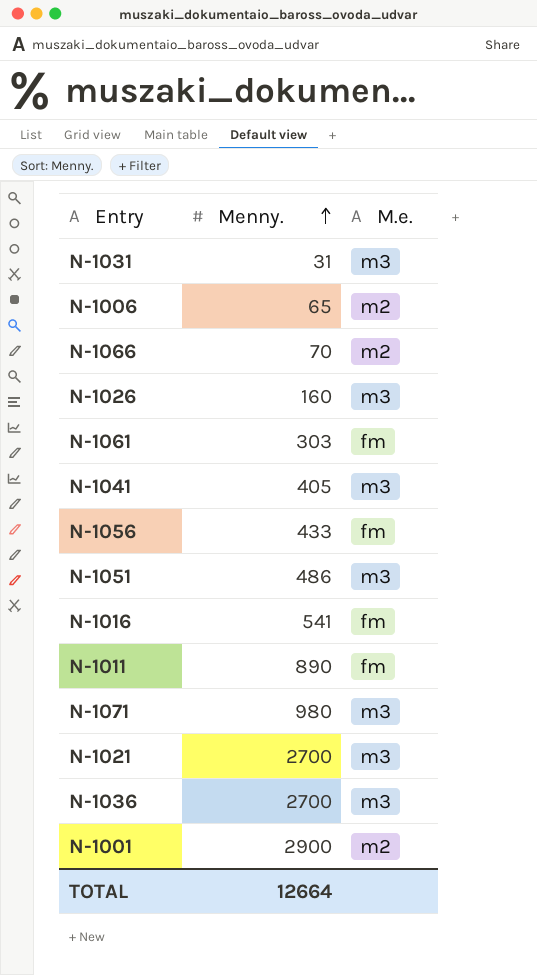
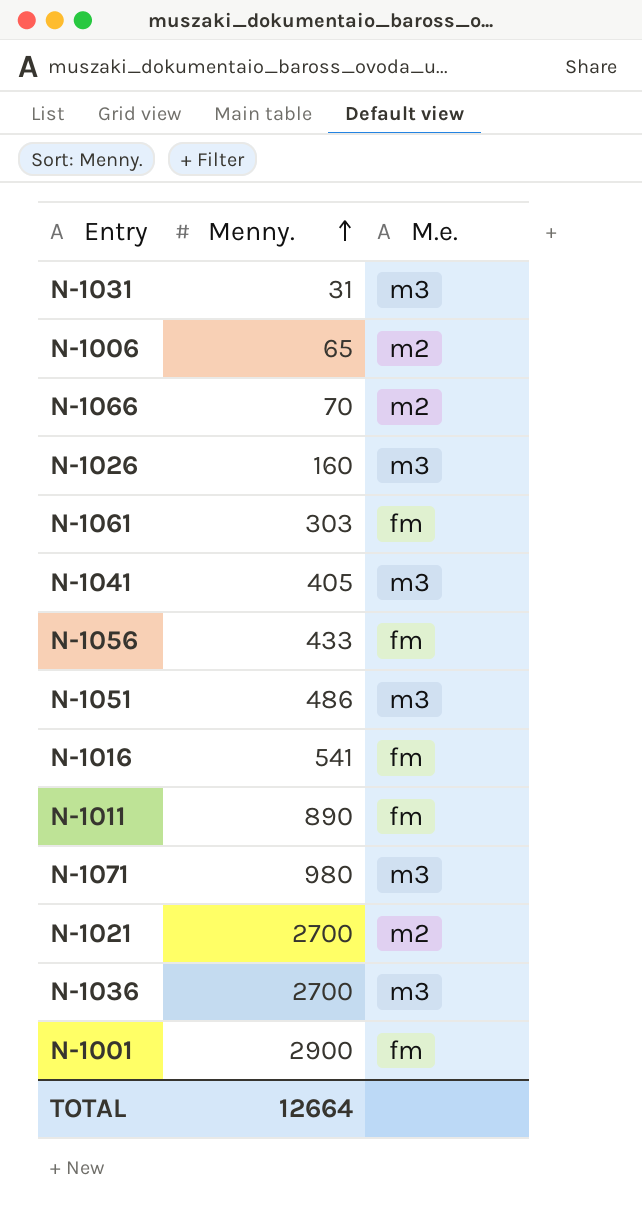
N-1021 | M.e.: m3 -> m2
N-1001 | M.e.: m2 -> fm

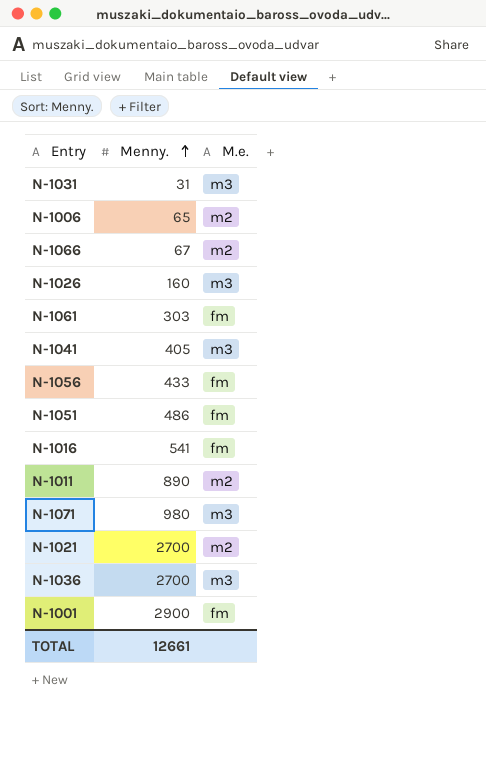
N-1066 | Menny.: 70 -> 67
N-1051 | M.e.: m3 -> fm
N-1011 | M.e.: fm -> m2
TOTAL | Menny.: 12664 -> 12661

